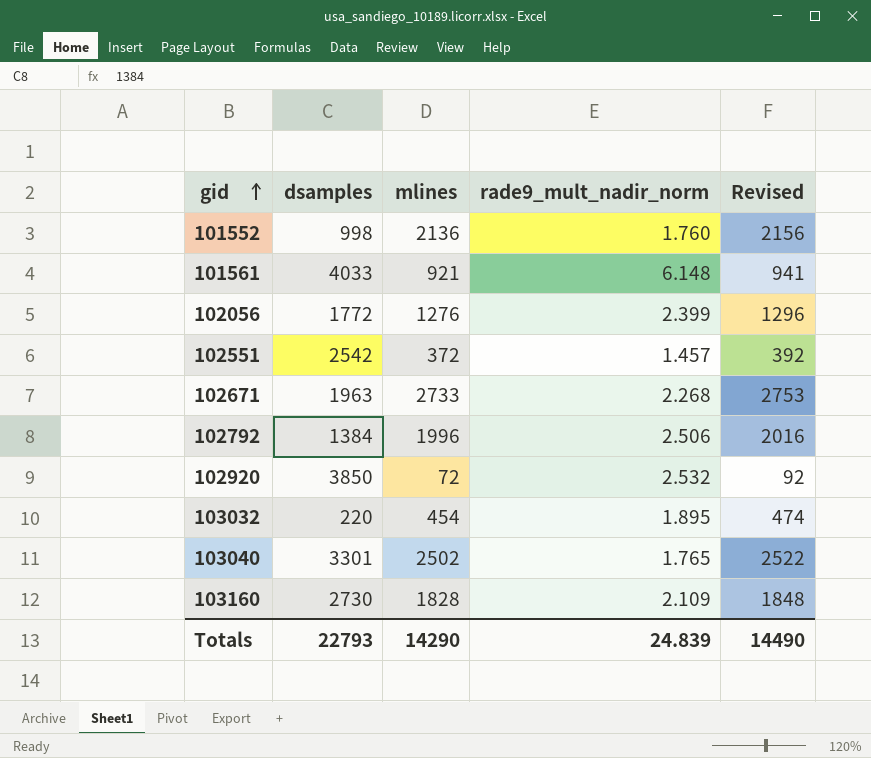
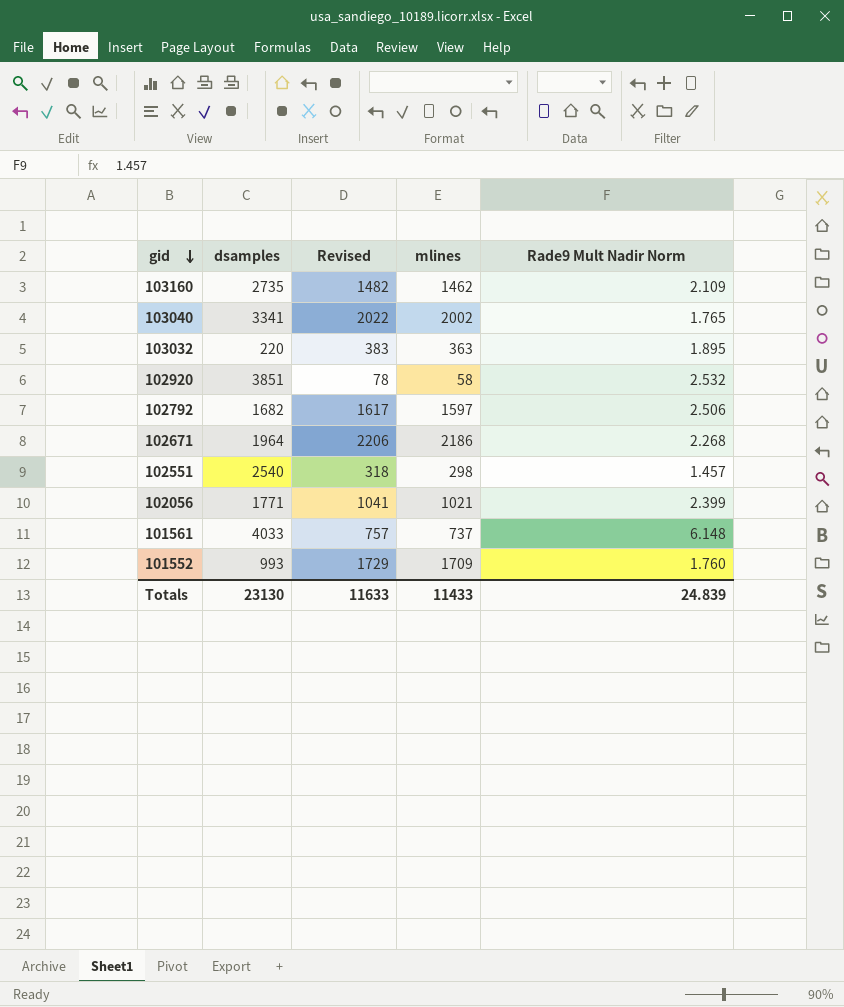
row order: gid ascending -> gid descending
column Revised | position: 5 -> 3
column name: rade9_mult_nadir_norm -> Rade9 Mult Nadir Norm
103160 | dsamples: 2730 -> 2735
103160 | Revised: 1848 -> 1482
103160 | mlines: 1828 -> 1462
103040 | dsamples: 3301 -> 3341
103040 | Revised: 2522 -> 2022
103040 | mlines: 2502 -> 2002
103032 | Revised: 474 -> 383
103032 | mlines: 454 -> 363
102920 | dsamples: 3850 -> 3851
102920 | Revised: 92 -> 78
102920 | mlines: 72 -> 58
102792 | dsamples: 1384 -> 1682
102792 | Revised: 2016 -> 1617
102792 | mlines: 1996 -> 1597
102671 | dsamples: 1963 -> 1964
102671 | Revised: 2753 -> 2206
102671 | mlines: 2733 -> 2186
102551 | dsamples: 2542 -> 2540
102551 | Revised: 392 -> 318
102551 | mlines: 372 -> 298
102056 | dsamples: 1772 -> 1771
102056 | Revised: 1296 -> 1041
102056 | mlines: 1276 -> 1021
101561 | Revised: 941 -> 757
101561 | mlines: 921 -> 737
101552 | dsamples: 998 -> 993
101552 | Revised: 2156 -> 1729
101552 | mlines: 2136 -> 1709
Totals | dsamples: 22793 -> 23130
Totals | Revised: 14490 -> 11633
Totals | mlines: 14290 -> 11433

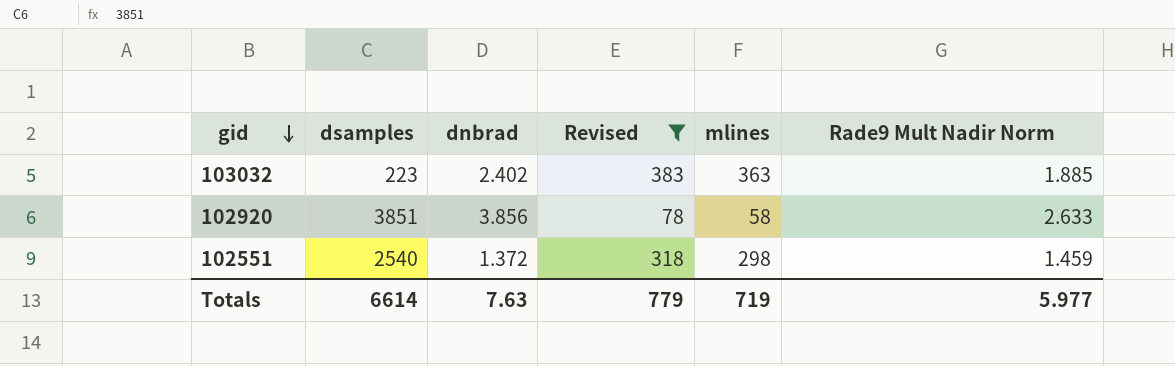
filter: none -> Revised <= 383
column dnbrad | position: none -> 3
103032 | dsamples: 220 -> 223
103032 | Rade9 Mult Nadir Norm: 1.895 -> 1.885
102920 | Rade9 Mult Nadir Norm: 2.532 -> 2.633
102551 | Rade9 Mult Nadir Norm: 1.457 -> 1.459
Totals | dsamples: 23130 -> 6614
Totals | Revised: 11633 -> 779
Totals | mlines: 11433 -> 719
Totals | Rade9 Mult Nadir Norm: 24.839 -> 5.977

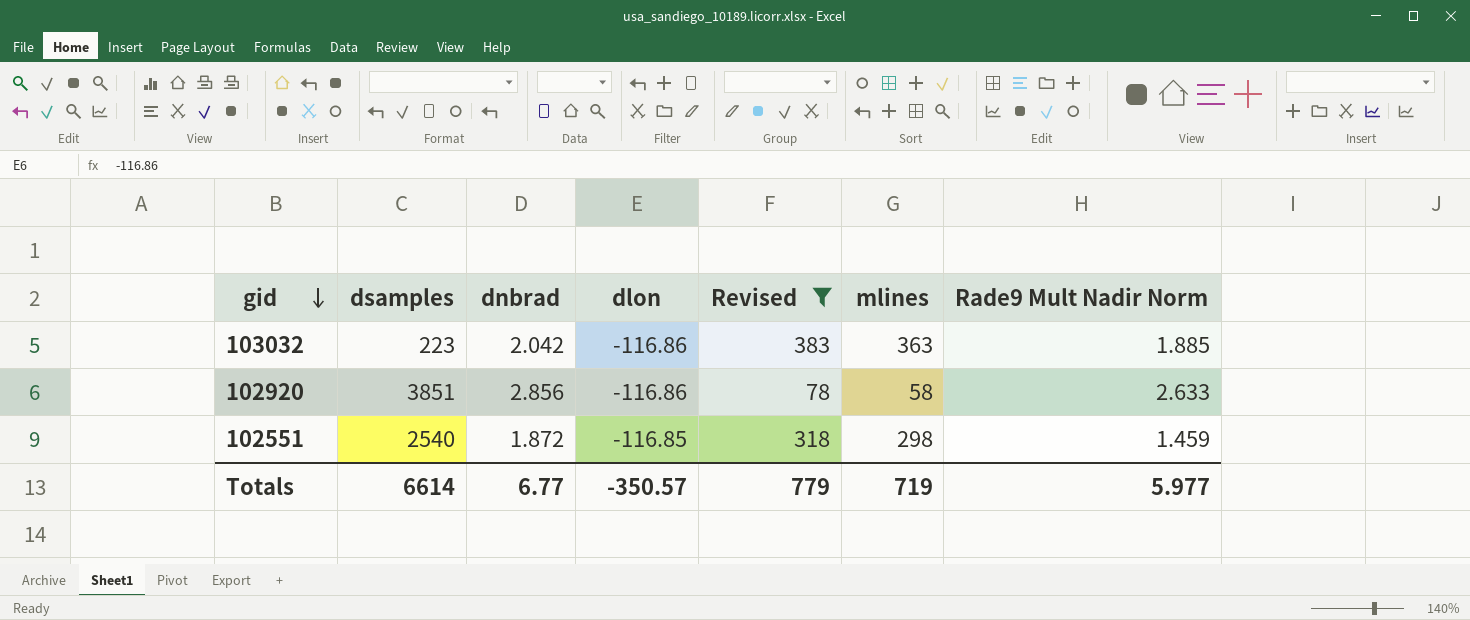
column dlon | position: none -> 4
103032 | dnbrad: 2.402 -> 2.042
102920 | dnbrad: 3.856 -> 2.856
102551 | dnbrad: 1.372 -> 1.872
Totals | dnbrad: 7.63 -> 6.77

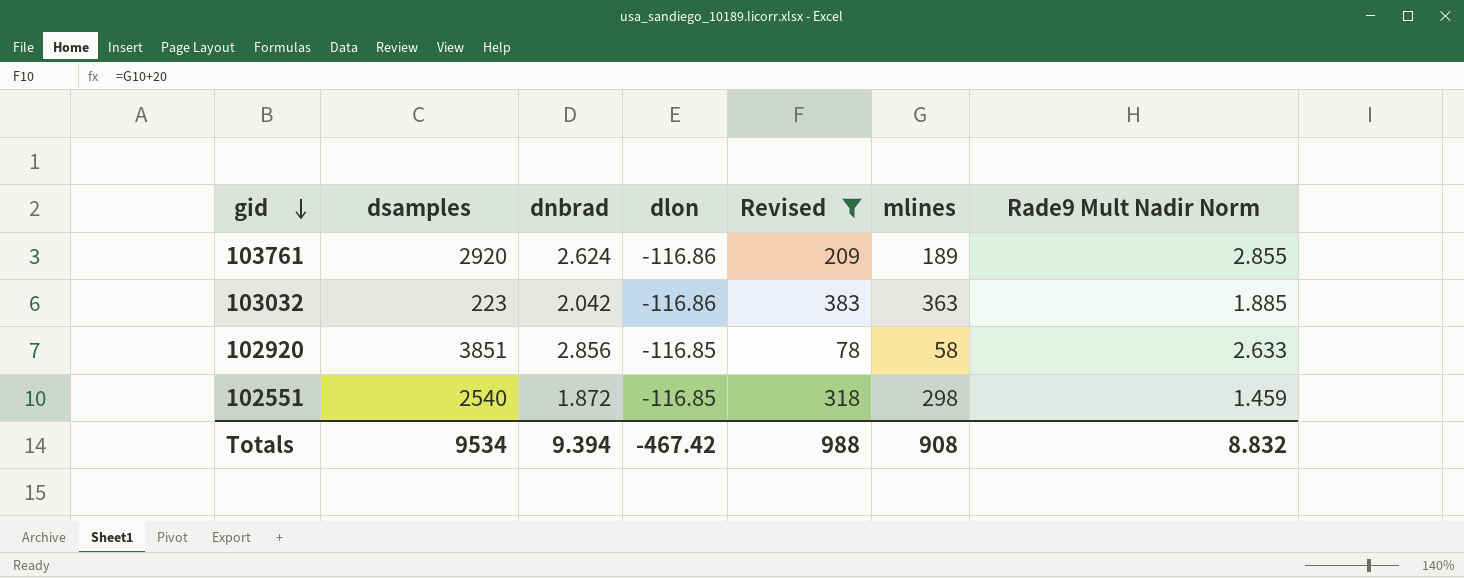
row 103761: none -> 2920 | 2.624 | -116.86 | 209 | 189 | 2.855
102920 | dlon: -116.86 -> -116.85
Totals | dsamples: 6614 -> 9534
Totals | dnbrad: 6.77 -> 9.394
Totals | dlon: -350.57 -> -467.42
Totals | Revised: 779 -> 988
Totals | mlines: 719 -> 908
Totals | Rade9 Mult Nadir Norm: 5.977 -> 8.832

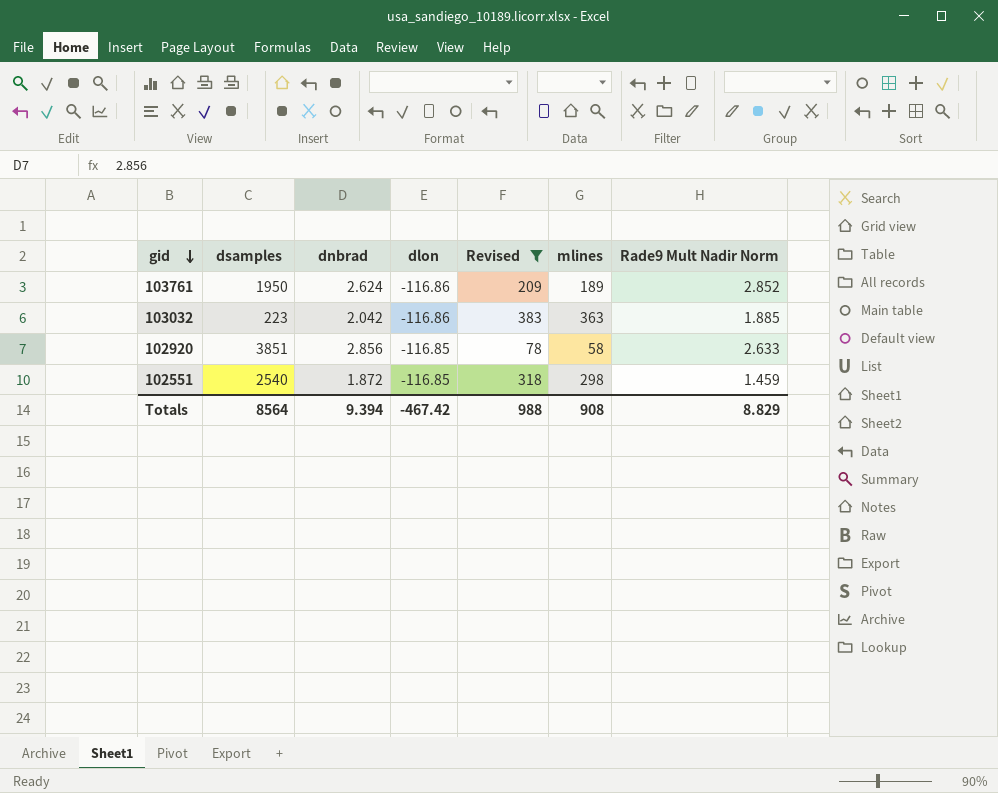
103761 | dsamples: 2920 -> 1950
103761 | Rade9 Mult Nadir Norm: 2.855 -> 2.852
Totals | dsamples: 9534 -> 8564
Totals | Rade9 Mult Nadir Norm: 8.832 -> 8.829

